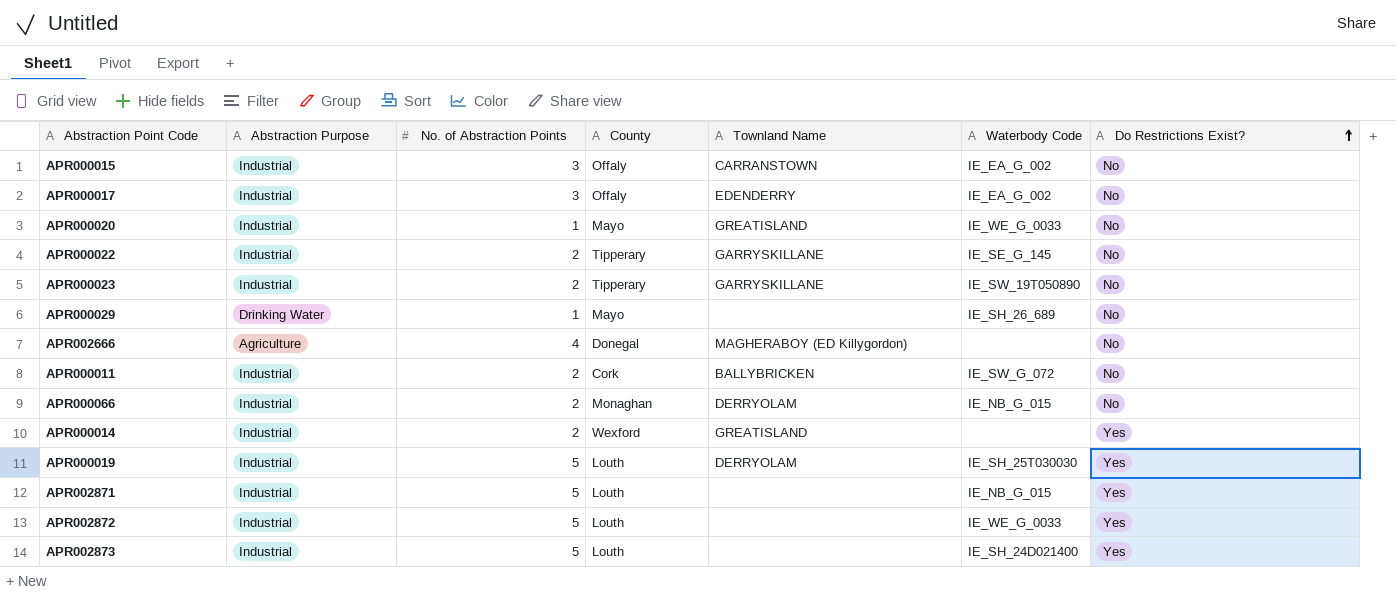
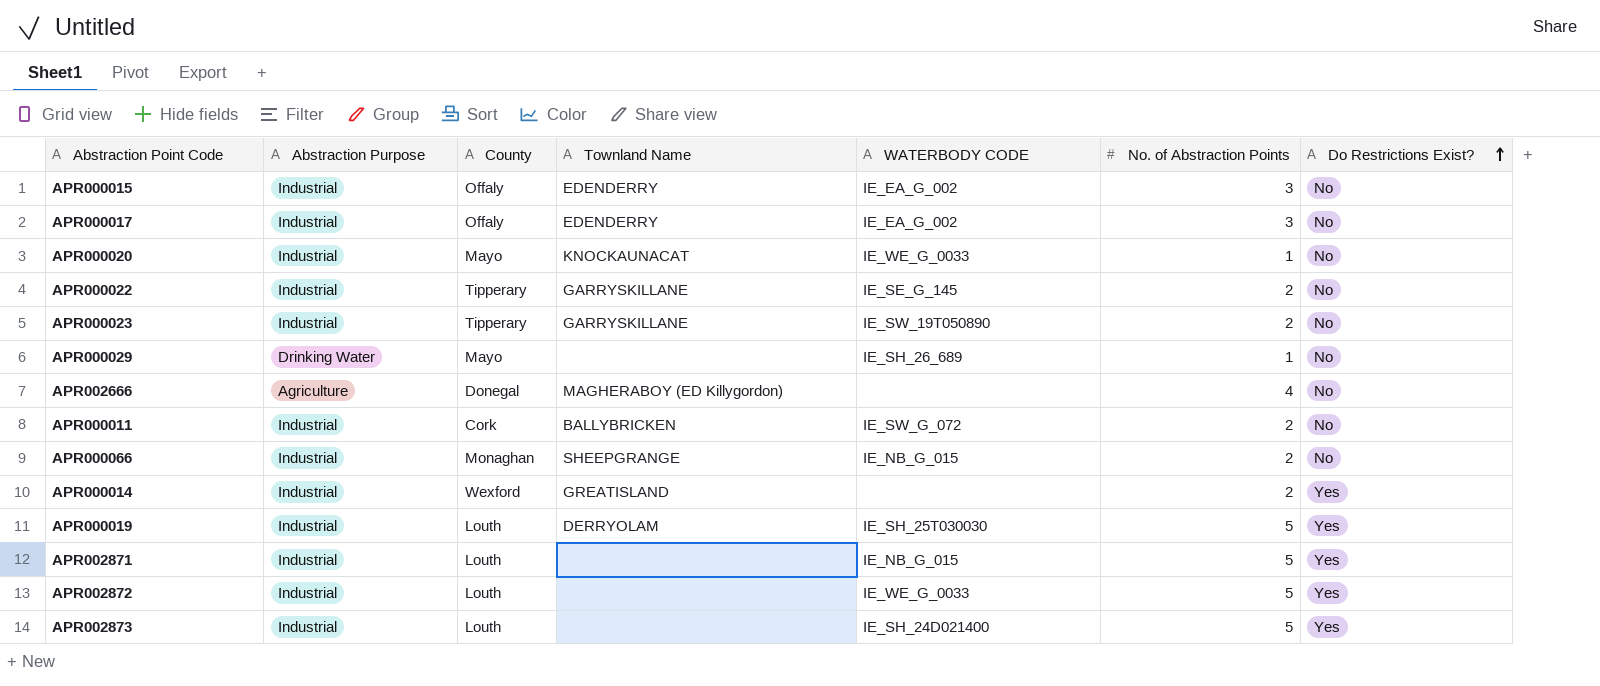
column name: Waterbody Code -> WATERBODY CODE
column No. of Abstraction Points | position: 3 -> 6
APR000015 | Townland Name: CARRANSTOWN -> EDENDERRY
APR000020 | Townland Name: GREATISLAND -> KNOCKAUNACAT
APR000066 | Townland Name: DERRYOLAM -> SHEEPGRANGE

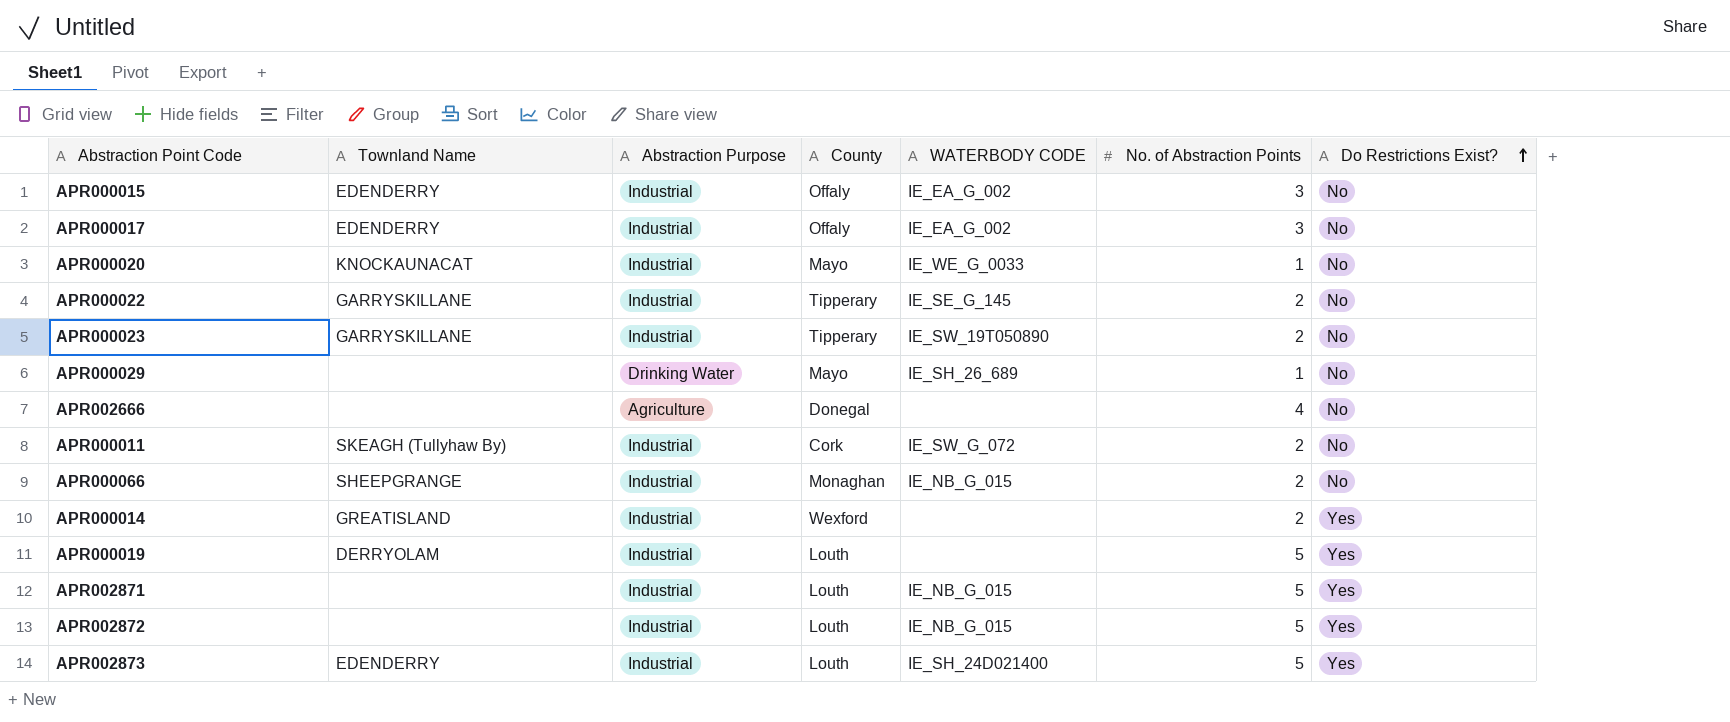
column Townland Name | position: 4 -> 2
APR002666 | Townland Name: MAGHERABOY (ED Killygordon) -> none
APR000011 | Townland Name: BALLYBRICKEN -> SKEAGH (Tullyhaw By)
APR000019 | WATERBODY CODE: IE_SH_25T030030 -> none
APR002872 | WATERBODY CODE: IE_WE_G_0033 -> IE_NB_G_015
APR002873 | Townland Name: none -> EDENDERRY

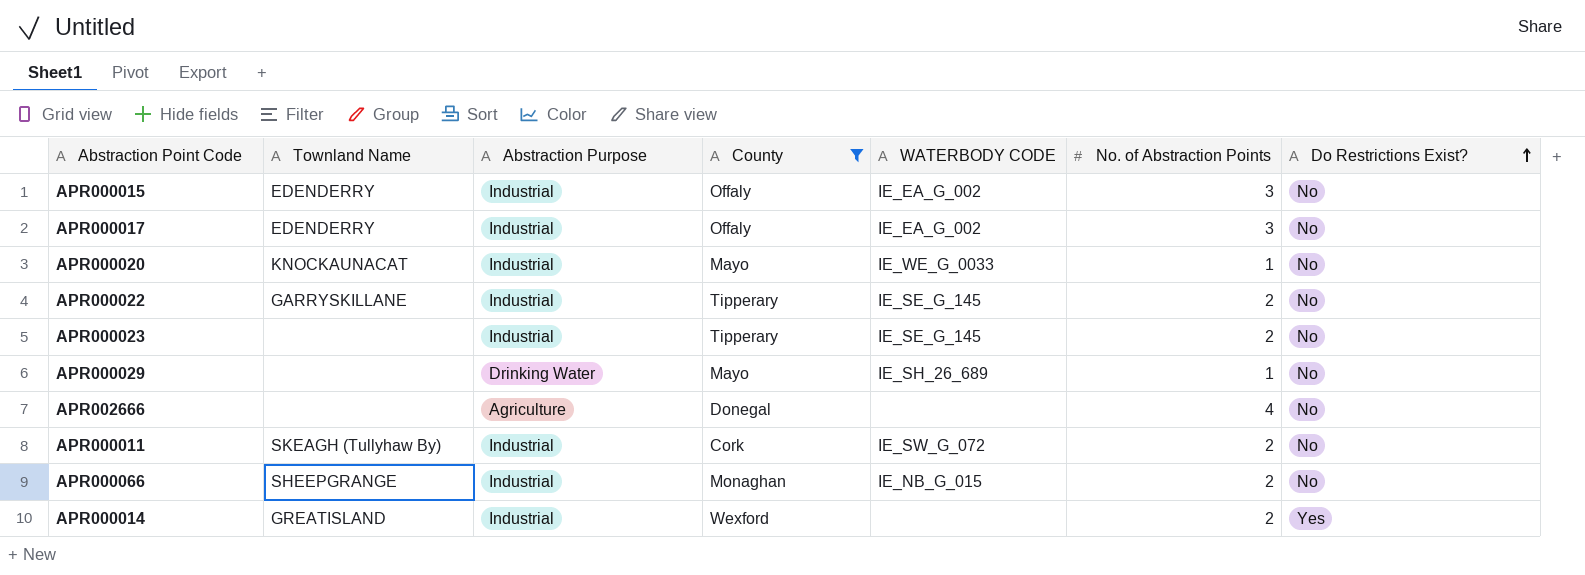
filter: none -> County != Louth
APR000023 | Townland Name: GARRYSKILLANE -> none
APR000023 | WATERBODY CODE: IE_SW_19T050890 -> IE_SE_G_145

